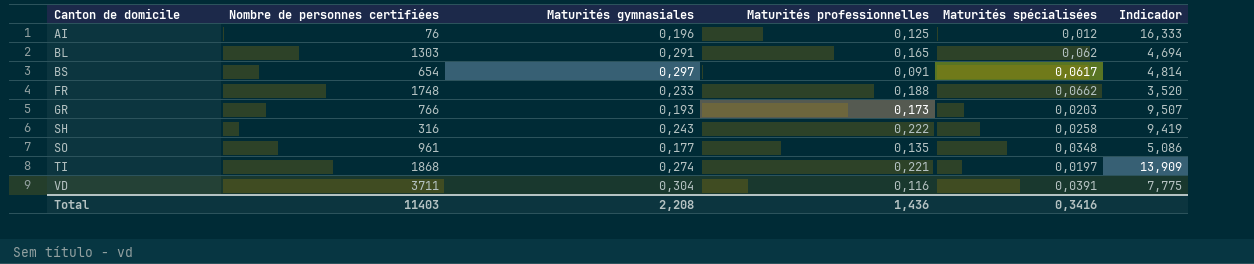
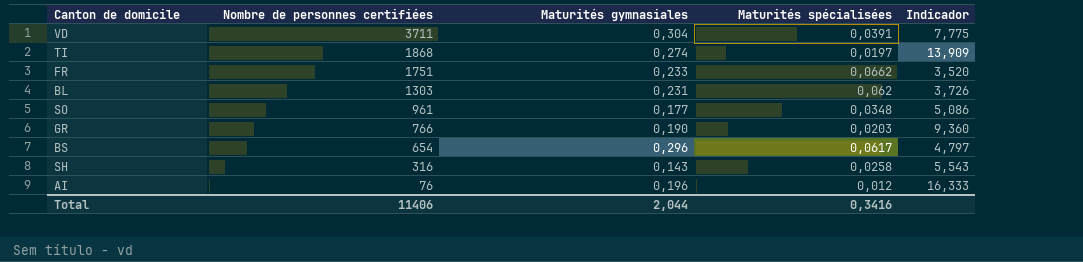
row order: Canton de domicile ascending -> Nombre de personnes certifiées descending
column Maturités professionnelles | position: 4 -> none
FR | Nombre de personnes certifiées: 1748 -> 1751
BL | Maturités gymnasiales: 0,291 -> 0,231
BL | Indicador: 4,694 -> 3,726
GR | Maturités gymnasiales: 0,193 -> 0,190
GR | Indicador: 9,507 -> 9,360
BS | Maturités gymnasiales: 0,297 -> 0,296
BS | Indicador: 4,814 -> 4,797
SH | Maturités gymnasiales: 0,243 -> 0,143
SH | Indicador: 9,419 -> 5,543
Total | Nombre de personnes certifiées: 11403 -> 11406
Total | Maturités gymnasiales: 2,208 -> 2,044

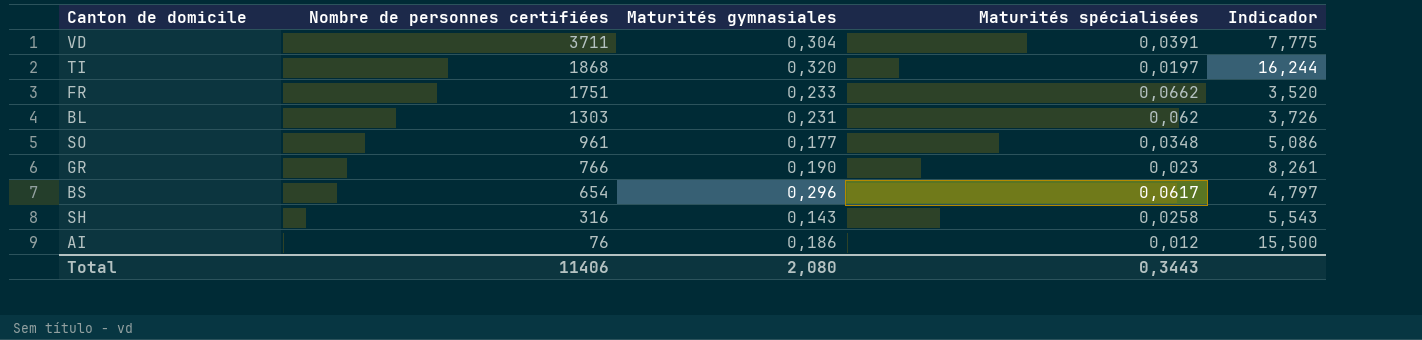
TI | Maturités gymnasiales: 0,274 -> 0,320
TI | Indicador: 13,909 -> 16,244
GR | Maturités spécialisées: 0,0203 -> 0,023
GR | Indicador: 9,360 -> 8,261
AI | Maturités gymnasiales: 0,196 -> 0,186
AI | Indicador: 16,333 -> 15,500
Total | Maturités gymnasiales: 2,044 -> 2,080
Total | Maturités spécialisées: 0,3416 -> 0,3443

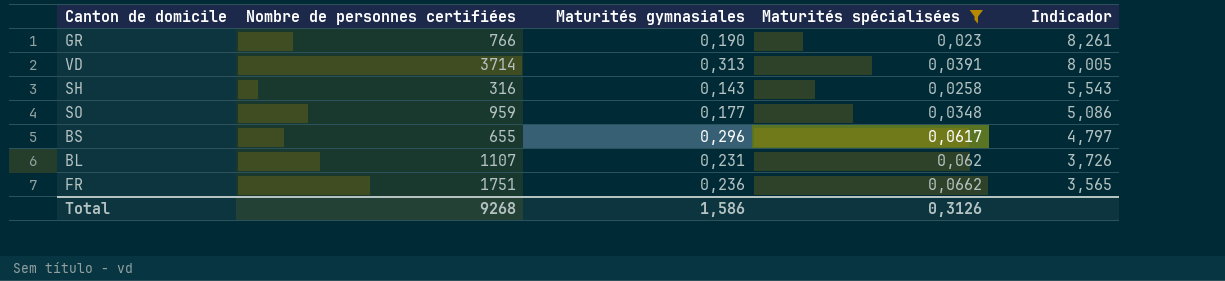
filter: none -> Maturités spécialisées >= 0,023
row order: Nombre de personnes certifiées descending -> Indicador descending
VD | Nombre de personnes certifiées: 3711 -> 3714
VD | Maturités gymnasiales: 0,304 -> 0,313
VD | Indicador: 7,775 -> 8,005
SO | Nombre de personnes certifiées: 961 -> 959
BS | Nombre de personnes certifiées: 654 -> 655
BL | Nombre de personnes certifiées: 1303 -> 1107
FR | Maturités gymnasiales: 0,233 -> 0,236
FR | Indicador: 3,520 -> 3,565
Total | Nombre de personnes certifiées: 11406 -> 9268
Total | Maturités gymnasiales: 2,080 -> 1,586
Total | Maturités spécialisées: 0,3443 -> 0,3126

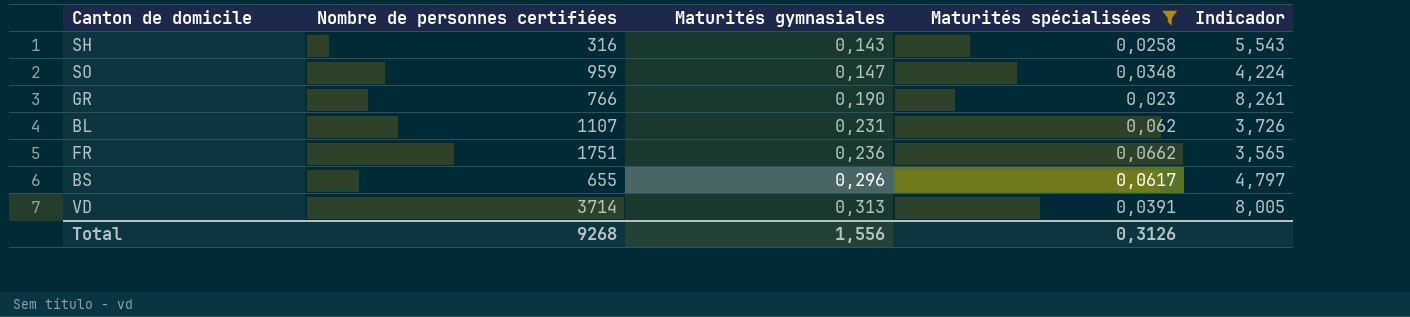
row order: Indicador descending -> Maturités gymnasiales ascending
SO | Maturités gymnasiales: 0,177 -> 0,147
SO | Indicador: 5,086 -> 4,224
Total | Maturités gymnasiales: 1,586 -> 1,556

